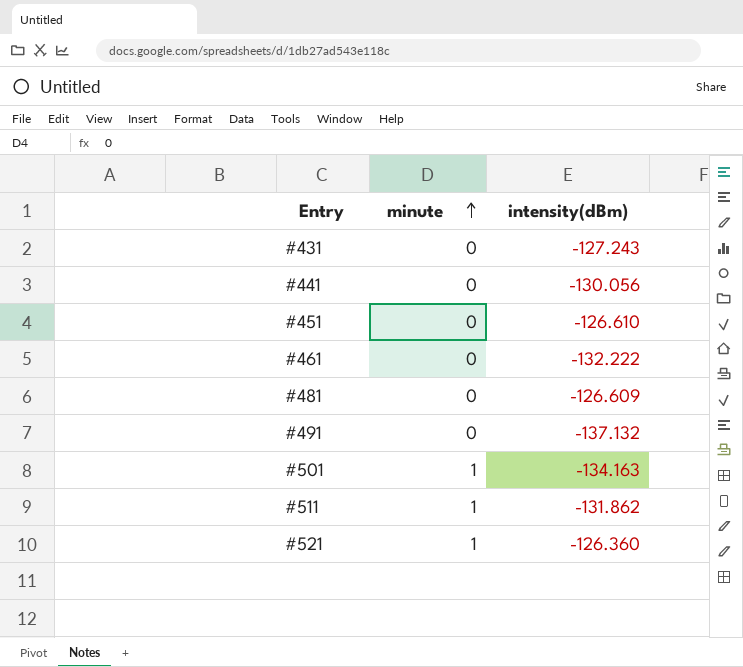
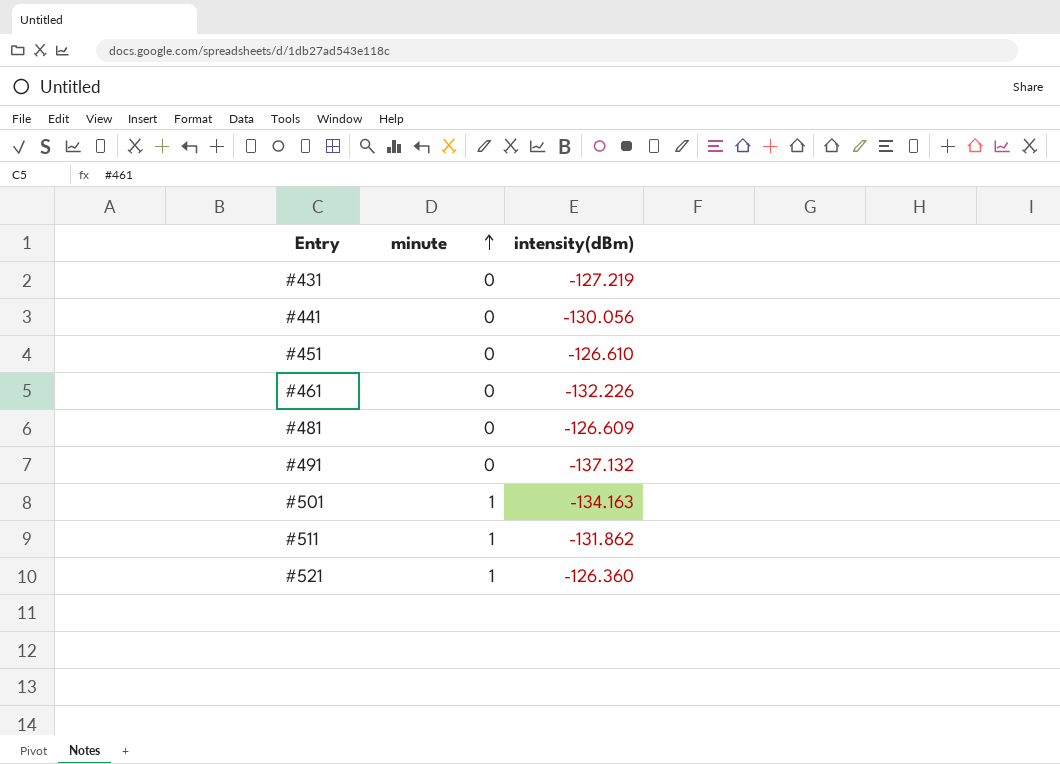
#431 | intensity(dBm): -127.243 -> -127.219
#461 | intensity(dBm): -132.222 -> -132.226

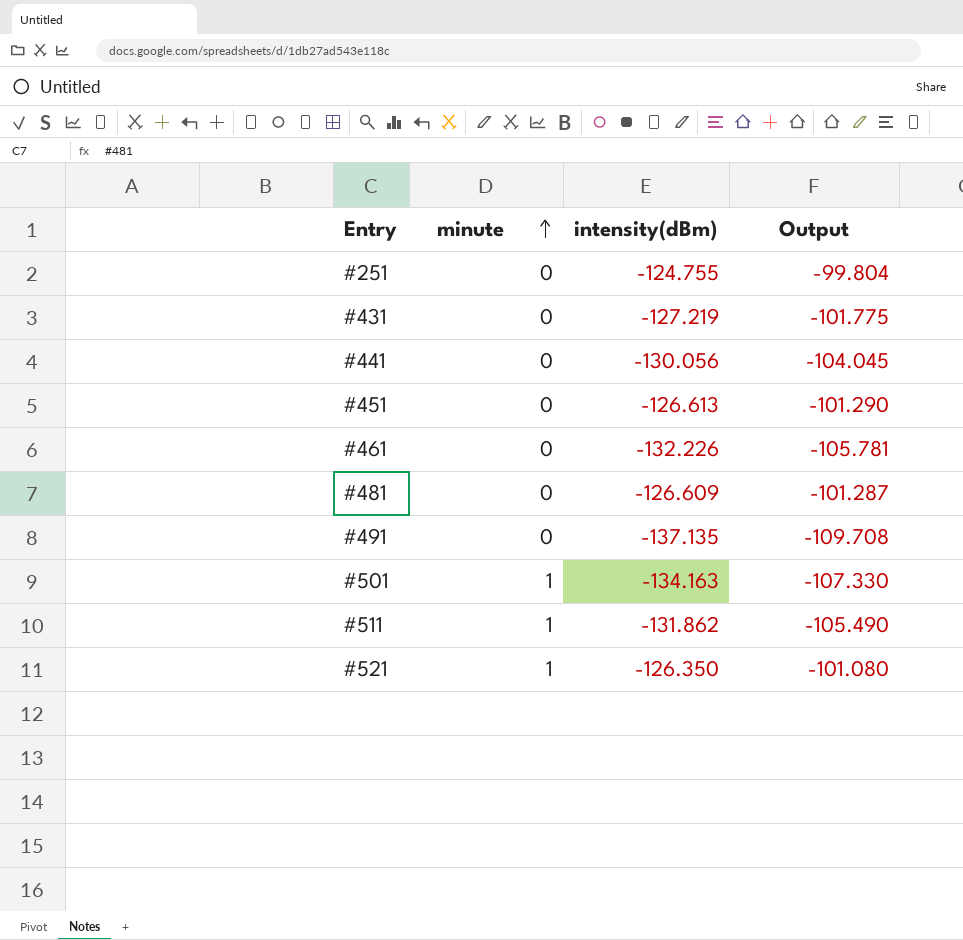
column Output | formula: none -> [intensity(dBm)] * 0.8
row #251: none -> 0 | -124.755 | -99.804
#451 | intensity(dBm): -126.610 -> -126.613
#491 | intensity(dBm): -137.132 -> -137.135
#521 | intensity(dBm): -126.360 -> -126.350

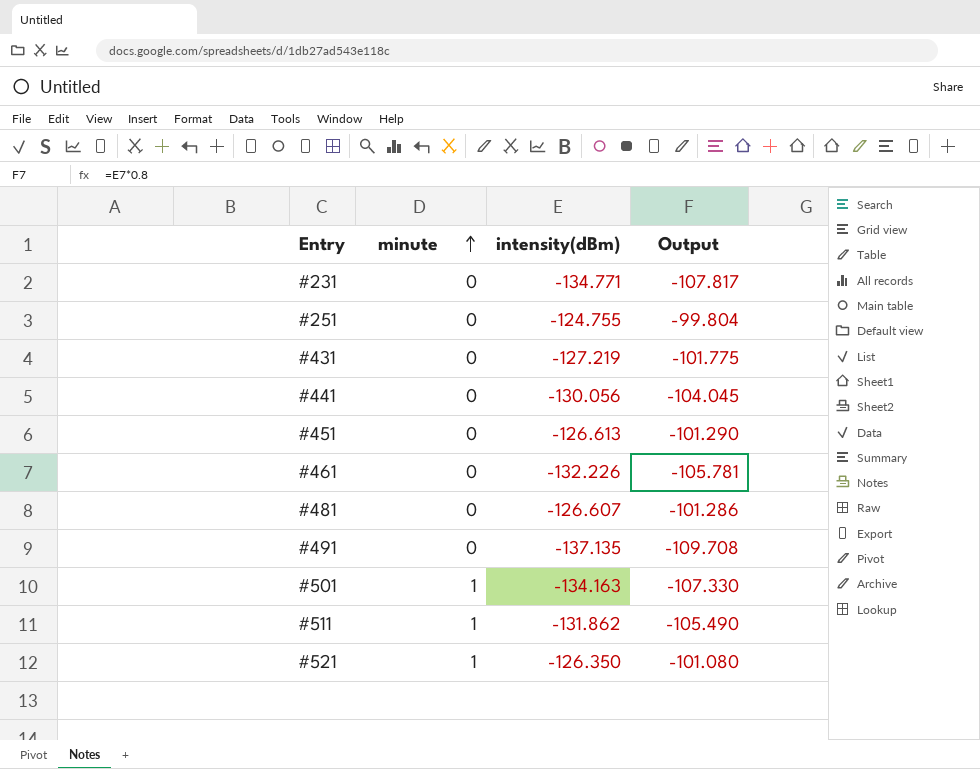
row #231: none -> 0 | -134.771 | -107.817
#481 | intensity(dBm): -126.609 -> -126.607
#481 | Output: -101.287 -> -101.286

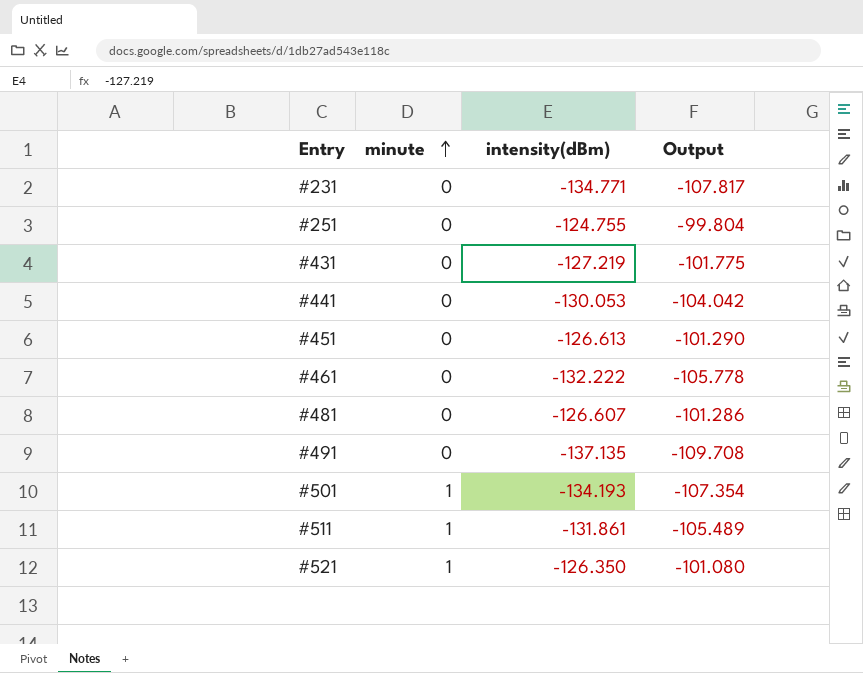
#441 | intensity(dBm): -130.056 -> -130.053
#441 | Output: -104.045 -> -104.042
#461 | intensity(dBm): -132.226 -> -132.222
#461 | Output: -105.781 -> -105.778
#501 | intensity(dBm): -134.163 -> -134.193
#501 | Output: -107.330 -> -107.354
#511 | intensity(dBm): -131.862 -> -131.861
#511 | Output: -105.490 -> -105.489

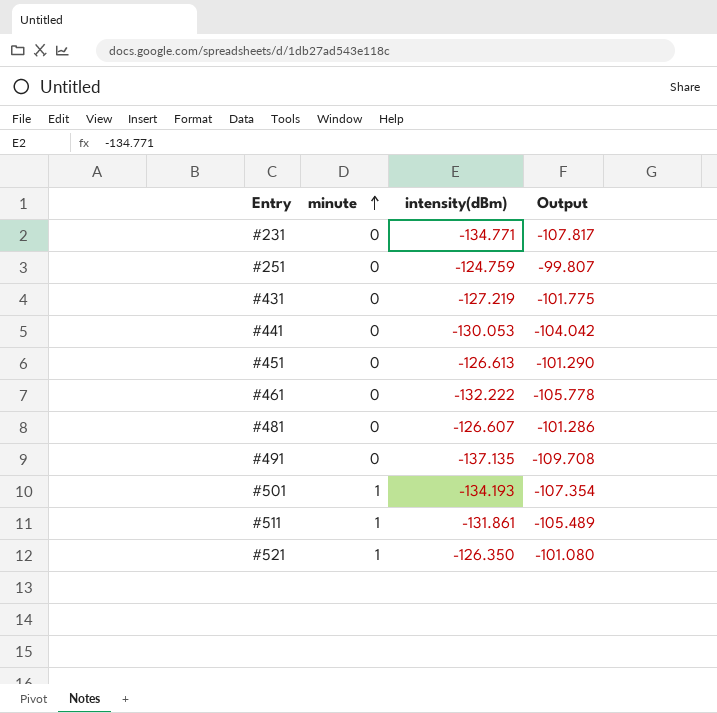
#251 | intensity(dBm): -124.755 -> -124.759
#251 | Output: -99.804 -> -99.807

